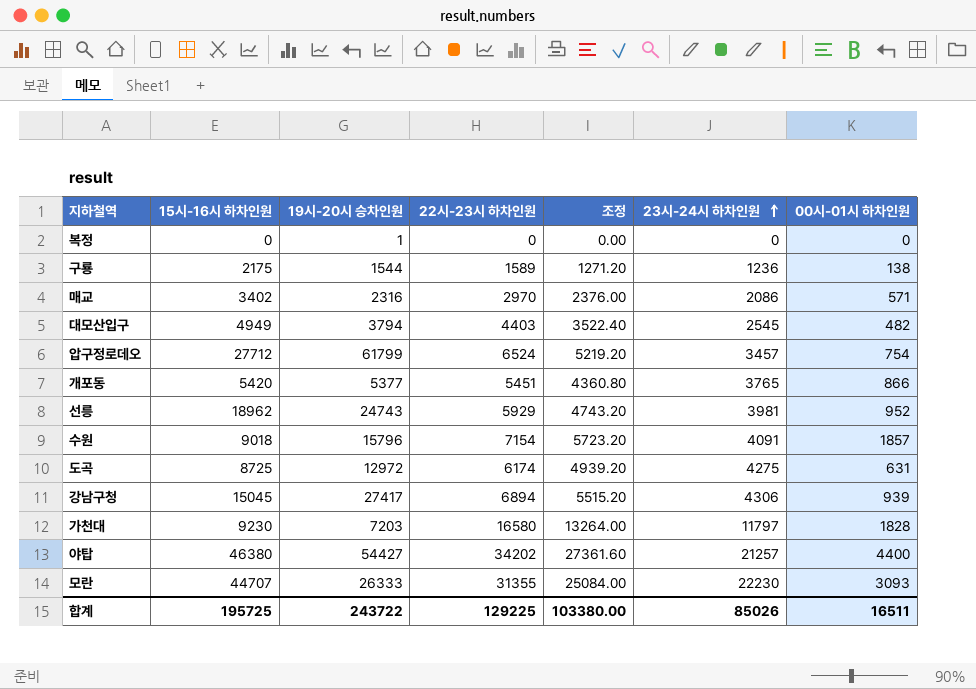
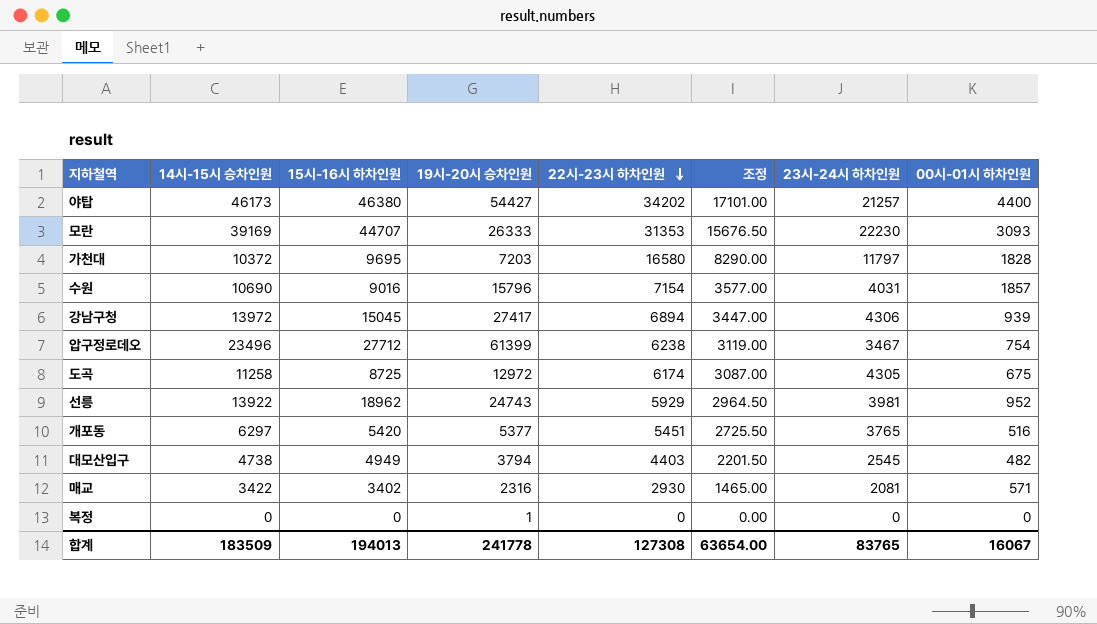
row order: 23시-24시 하차인원 ascending -> 22시-23시 하차인원 descending
column 14시-15시 승차인원 | position: none -> 2
column 조정 | formula: [22시-23시 하차인원] * 0.8 -> [22시-23시 하차인원] * 0.5
row 구룡: 2175 | 1544 | 1589 | 1271.20 | 1236 | 138 -> none
모란 | 22시-23시 하차인원: 31355 -> 31353
가천대 | 15시-16시 하차인원: 9230 -> 9695
수원 | 15시-16시 하차인원: 9018 -> 9016
수원 | 23시-24시 하차인원: 4091 -> 4031
압구정로데오 | 19시-20시 승차인원: 61799 -> 61399
압구정로데오 | 22시-23시 하차인원: 6524 -> 6238
압구정로데오 | 23시-24시 하차인원: 3457 -> 3467
도곡 | 23시-24시 하차인원: 4275 -> 4305
도곡 | 00시-01시 하차인원: 631 -> 675
개포동 | 00시-01시 하차인원: 866 -> 516
매교 | 22시-23시 하차인원: 2970 -> 2930
매교 | 23시-24시 하차인원: 2086 -> 2081
합계 | 15시-16시 하차인원: 195725 -> 194013
합계 | 19시-20시 승차인원: 243722 -> 241778
합계 | 22시-23시 하차인원: 129225 -> 127308
합계 | 조정: 103380.00 -> 63654.00
합계 | 23시-24시 하차인원: 85026 -> 83765
합계 | 00시-01시 하차인원: 16511 -> 16067

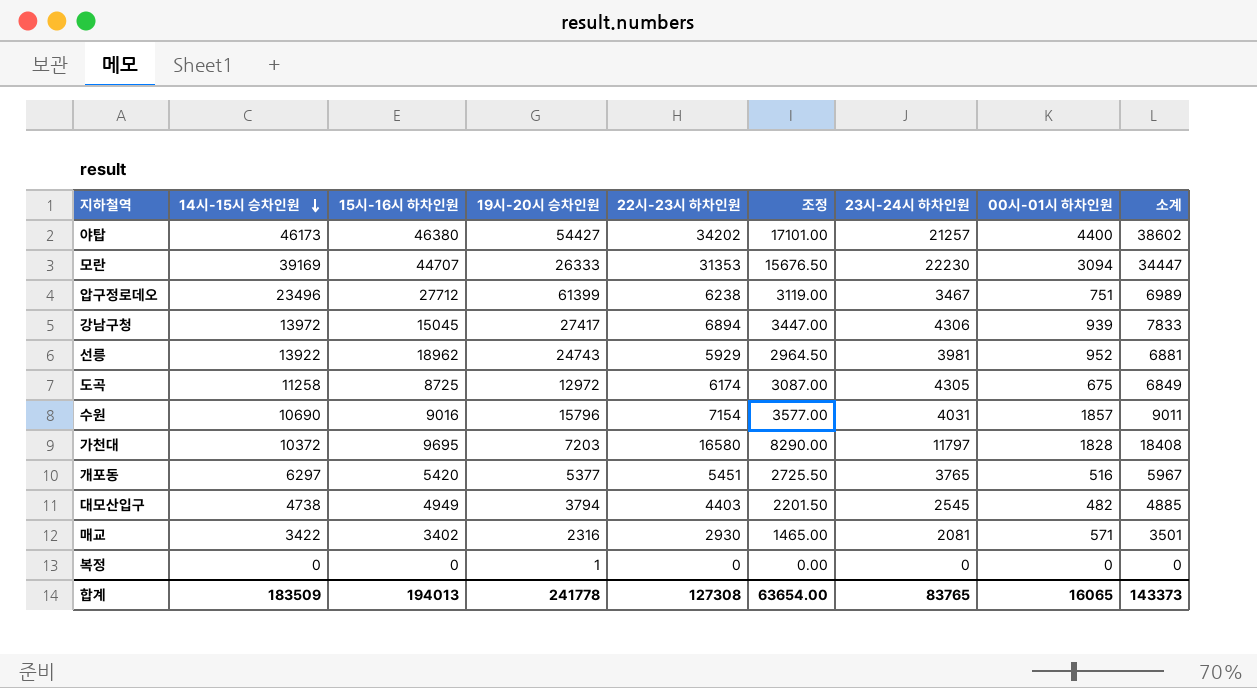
row order: 22시-23시 하차인원 descending -> 14시-15시 승차인원 descending
column 소계 | formula: none -> [22시-23시 하차인원] + [00시-01시 하차인원]
모란 | 00시-01시 하차인원: 3093 -> 3094
압구정로데오 | 00시-01시 하차인원: 754 -> 751
합계 | 00시-01시 하차인원: 16067 -> 16065

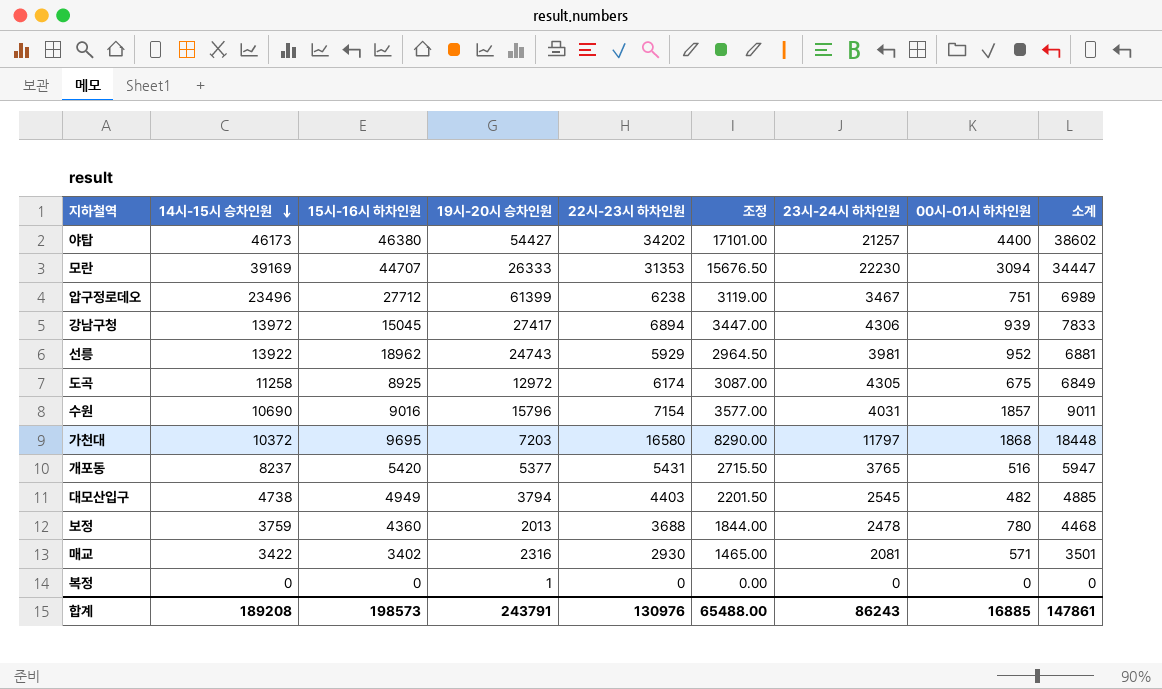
도곡 | 15시-16시 하차인원: 8725 -> 8925
가천대 | 00시-01시 하차인원: 1828 -> 1868
가천대 | 소계: 18408 -> 18448
개포동 | 14시-15시 승차인원: 6297 -> 8237
개포동 | 22시-23시 하차인원: 5451 -> 5431
개포동 | 조정: 2725.50 -> 2715.50
개포동 | 소계: 5967 -> 5947
row 보정: none -> 3759 | 4360 | 2013 | 3688 | 1844.00 | 2478 | 780 | 4468
합계 | 14시-15시 승차인원: 183509 -> 189208
합계 | 15시-16시 하차인원: 194013 -> 198573
합계 | 19시-20시 승차인원: 241778 -> 243791
합계 | 22시-23시 하차인원: 127308 -> 130976
합계 | 조정: 63654.00 -> 65488.00
합계 | 23시-24시 하차인원: 83765 -> 86243
합계 | 00시-01시 하차인원: 16065 -> 16885
합계 | 소계: 143373 -> 147861

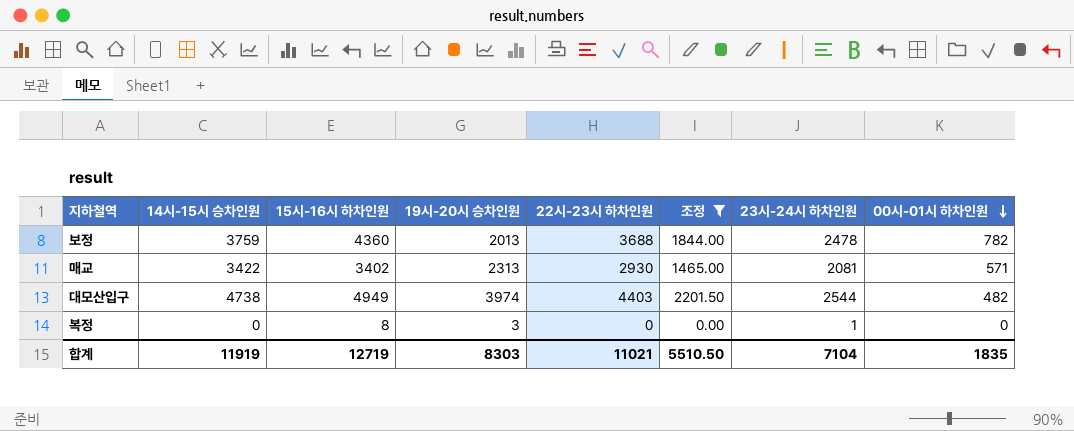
filter: none -> 조정 <= 2201.50
row order: 14시-15시 승차인원 descending -> 00시-01시 하차인원 descending
column 소계 | formula: [22시-23시 하차인원] + [00시-01시 하차인원] -> none
보정 | 00시-01시 하차인원: 780 -> 782
매교 | 19시-20시 승차인원: 2316 -> 2313
대모산입구 | 19시-20시 승차인원: 3794 -> 3974
대모산입구 | 23시-24시 하차인원: 2545 -> 2544
복정 | 15시-16시 하차인원: 0 -> 8
복정 | 19시-20시 승차인원: 1 -> 3
복정 | 23시-24시 하차인원: 0 -> 1
합계 | 14시-15시 승차인원: 189208 -> 11919
합계 | 15시-16시 하차인원: 198573 -> 12719
합계 | 19시-20시 승차인원: 243791 -> 8303
합계 | 22시-23시 하차인원: 130976 -> 11021
합계 | 조정: 65488.00 -> 5510.50
합계 | 23시-24시 하차인원: 86243 -> 7104
합계 | 00시-01시 하차인원: 16885 -> 1835

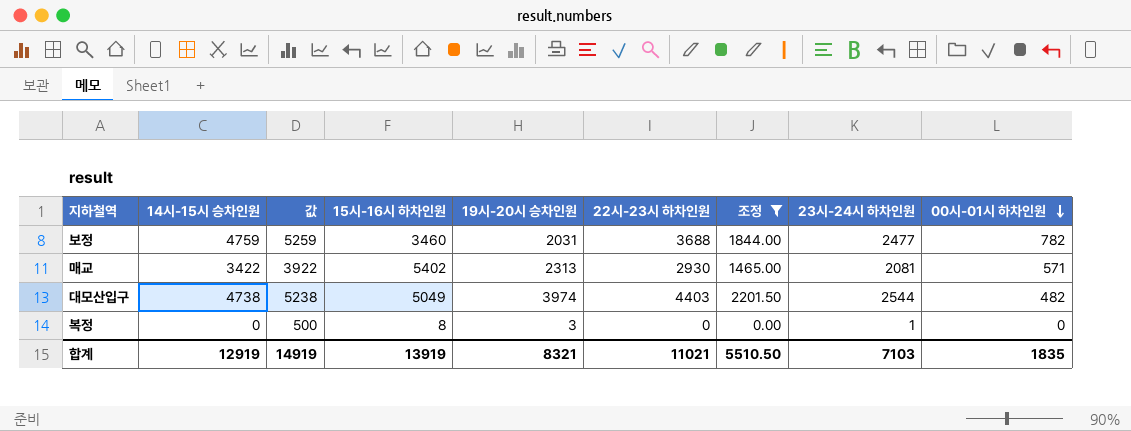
column 값 | formula: none -> [14시-15시 승차인원] + 500
보정 | 14시-15시 승차인원: 3759 -> 4759
보정 | 15시-16시 하차인원: 4360 -> 3460
보정 | 19시-20시 승차인원: 2013 -> 2031
보정 | 23시-24시 하차인원: 2478 -> 2477
매교 | 15시-16시 하차인원: 3402 -> 5402
대모산입구 | 15시-16시 하차인원: 4949 -> 5049
합계 | 14시-15시 승차인원: 11919 -> 12919
합계 | 15시-16시 하차인원: 12719 -> 13919
합계 | 19시-20시 승차인원: 8303 -> 8321
합계 | 23시-24시 하차인원: 7104 -> 7103

